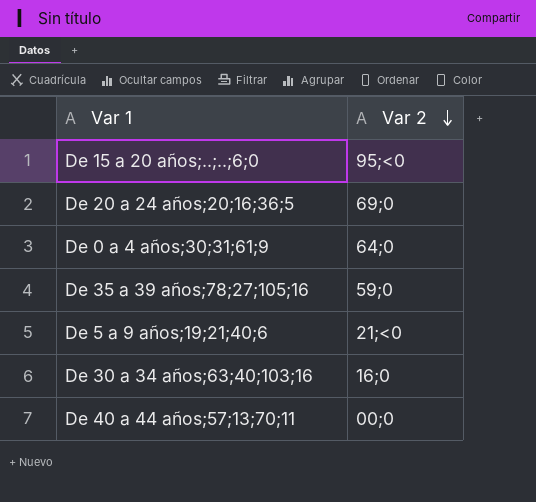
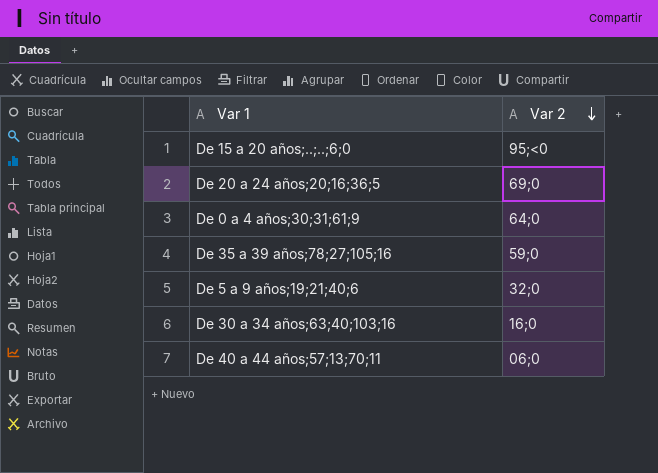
De 5 a 9 años;19;21;40;6 | Var 2: 21;<0 -> 32;0
De 40 a 44 años;57;13;70;11 | Var 2: 00;0 -> 06;0

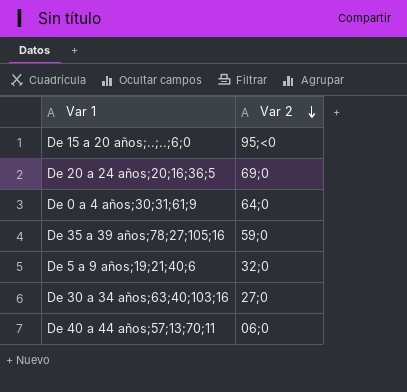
De 30 a 34 años;63;40;103;16 | Var 2: 16;0 -> 27;0

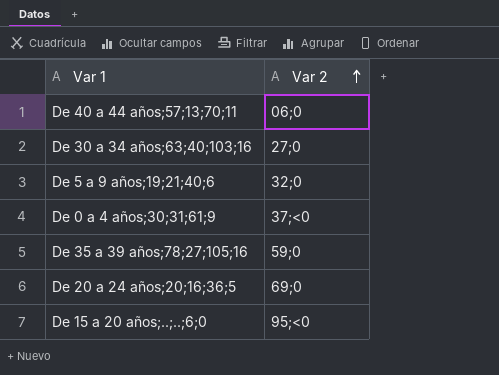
row order: Var 2 descending -> Var 2 ascending
De 0 a 4 años;30;31;61;9 | Var 2: 64;0 -> 37;<0

